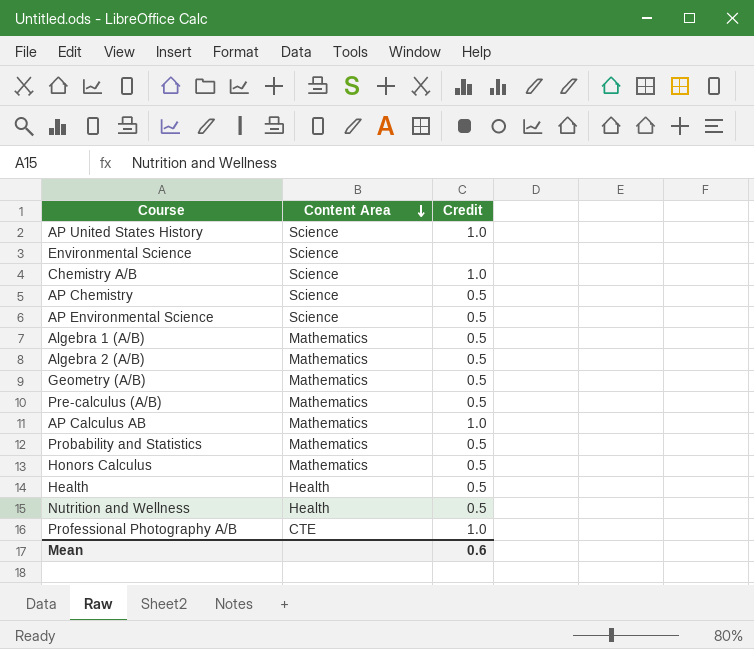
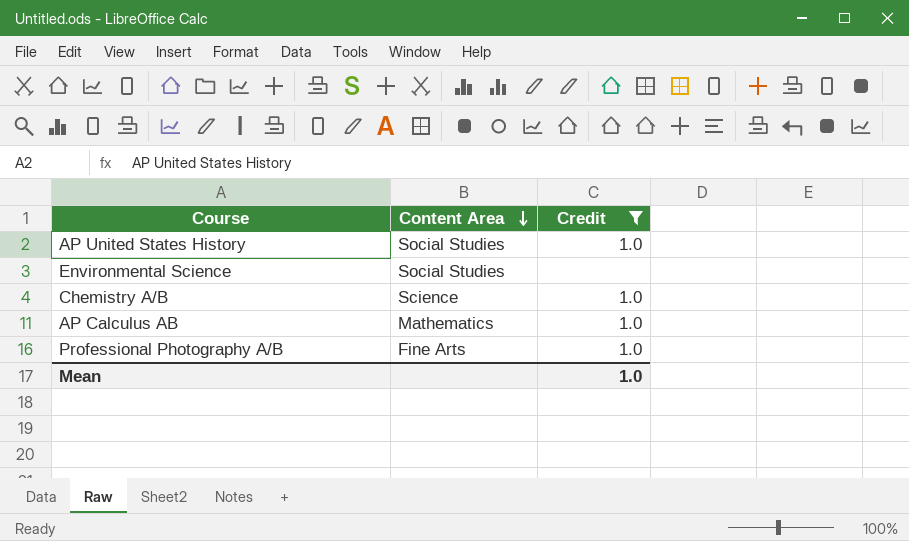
filter: none -> Credit != 0.5
AP United States History | Content Area: Science -> Social Studies
Environmental Science | Content Area: Science -> Social Studies
Professional Photography A/B | Content Area: CTE -> Fine Arts
Mean | Credit: 0.6 -> 1.0

